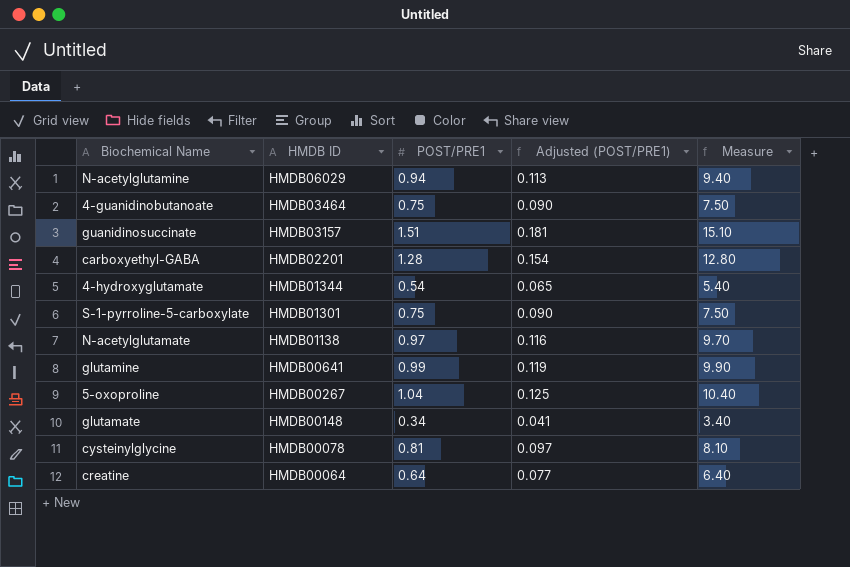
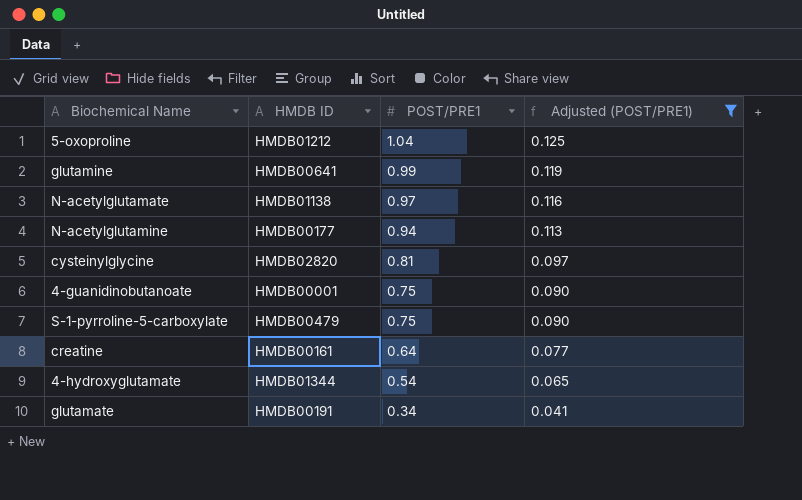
filter: none -> Adjusted (POST/PRE1) <= 0.125
row order: HMDB ID descending -> POST/PRE1 descending
column Measure | formula: [POST/PRE1] * 10 -> none
5-oxoproline | HMDB ID: HMDB00267 -> HMDB01212
N-acetylglutamine | HMDB ID: HMDB06029 -> HMDB00177
cysteinylglycine | HMDB ID: HMDB00078 -> HMDB02820
4-guanidinobutanoate | HMDB ID: HMDB03464 -> HMDB00001
S-1-pyrroline-5-carboxylate | HMDB ID: HMDB01301 -> HMDB00479
creatine | HMDB ID: HMDB00064 -> HMDB00161
glutamate | HMDB ID: HMDB00148 -> HMDB00191

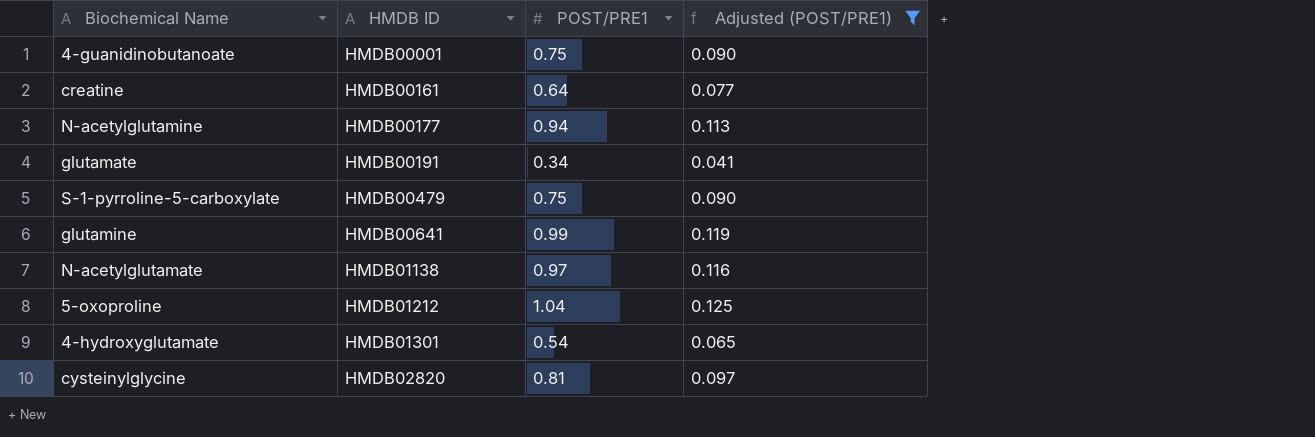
row order: POST/PRE1 descending -> HMDB ID ascending
4-hydroxyglutamate | HMDB ID: HMDB01344 -> HMDB01301

